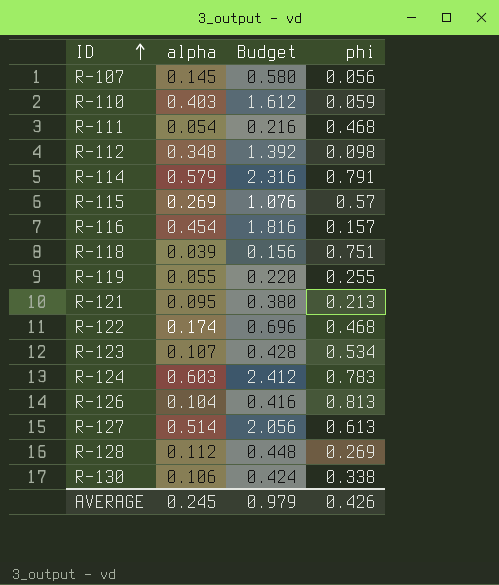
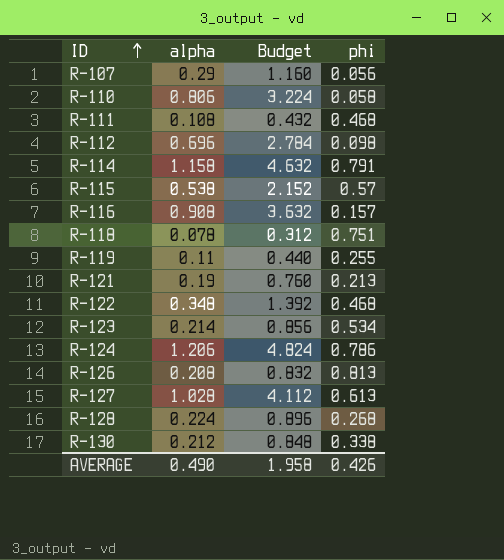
R-107 | alpha: 0.145 -> 0.29
R-107 | Budget: 0.580 -> 1.160
R-110 | alpha: 0.403 -> 0.806
R-110 | Budget: 1.612 -> 3.224
R-110 | phi: 0.059 -> 0.058
R-111 | alpha: 0.054 -> 0.108
R-111 | Budget: 0.216 -> 0.432
R-112 | alpha: 0.348 -> 0.696
R-112 | Budget: 1.392 -> 2.784
R-114 | alpha: 0.579 -> 1.158
R-114 | Budget: 2.316 -> 4.632
R-115 | alpha: 0.269 -> 0.538
R-115 | Budget: 1.076 -> 2.152
R-116 | alpha: 0.454 -> 0.908
R-116 | Budget: 1.816 -> 3.632
R-118 | alpha: 0.039 -> 0.078
R-118 | Budget: 0.156 -> 0.312
R-119 | alpha: 0.055 -> 0.11
R-119 | Budget: 0.220 -> 0.440
R-121 | alpha: 0.095 -> 0.19
R-121 | Budget: 0.380 -> 0.760
R-122 | alpha: 0.174 -> 0.348
R-122 | Budget: 0.696 -> 1.392
R-123 | alpha: 0.107 -> 0.214
R-123 | Budget: 0.428 -> 0.856
R-124 | alpha: 0.603 -> 1.206
R-124 | Budget: 2.412 -> 4.824
R-124 | phi: 0.783 -> 0.786
R-126 | alpha: 0.104 -> 0.208
R-126 | Budget: 0.416 -> 0.832
R-127 | alpha: 0.514 -> 1.028
R-127 | Budget: 2.056 -> 4.112
R-128 | alpha: 0.112 -> 0.224
R-128 | Budget: 0.448 -> 0.896
R-128 | phi: 0.269 -> 0.268
R-130 | alpha: 0.106 -> 0.212
R-130 | Budget: 0.424 -> 0.848
AVERAGE | alpha: 0.245 -> 0.490
AVERAGE | Budget: 0.979 -> 1.958

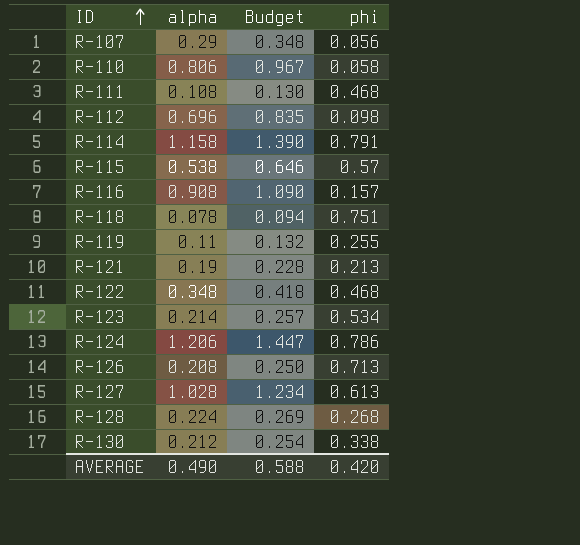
column Budget | formula: [alpha] * 4 -> [alpha] * 1.2
R-126 | phi: 0.813 -> 0.713
AVERAGE | Budget: 1.958 -> 0.588
AVERAGE | phi: 0.426 -> 0.420

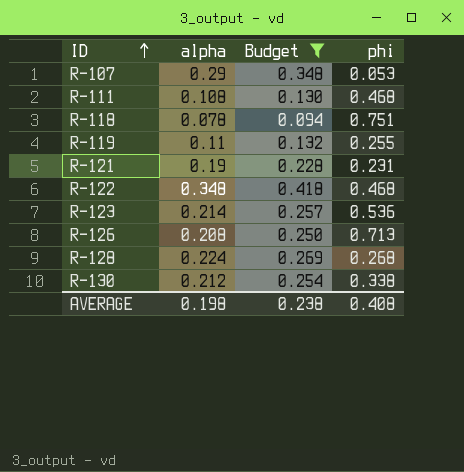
filter: none -> Budget <= 0.418
R-107 | phi: 0.056 -> 0.053
R-121 | phi: 0.213 -> 0.231
R-123 | phi: 0.534 -> 0.536
AVERAGE | alpha: 0.490 -> 0.198
AVERAGE | Budget: 0.588 -> 0.238
AVERAGE | phi: 0.420 -> 0.408

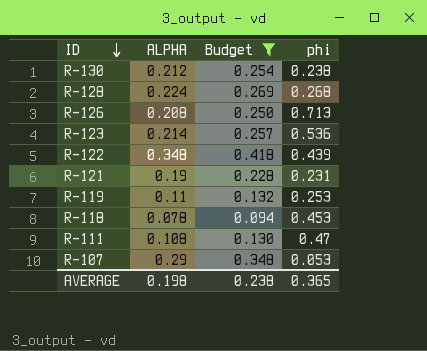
row order: ID ascending -> ID descending
column name: alpha -> ALPHA
R-130 | phi: 0.338 -> 0.238
R-122 | phi: 0.468 -> 0.439
R-119 | phi: 0.255 -> 0.253
R-118 | phi: 0.751 -> 0.453
R-111 | phi: 0.468 -> 0.47
AVERAGE | phi: 0.408 -> 0.365

